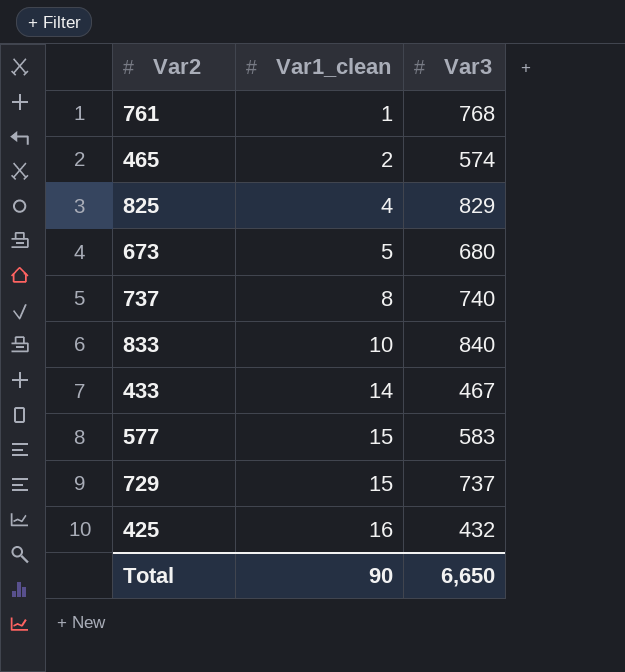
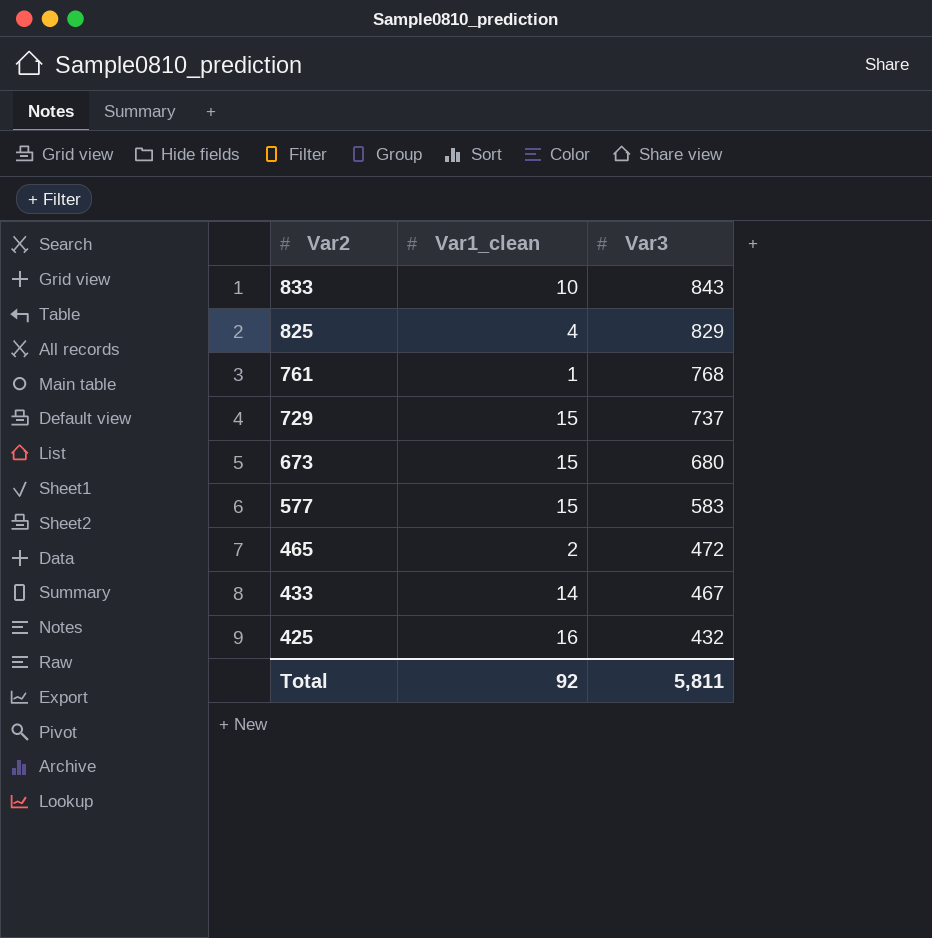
row order: Var1_clean ascending -> Var2 descending
row 737: 8 | 740 -> none
833 | Var3: 840 -> 843
673 | Var1_clean: 5 -> 15
465 | Var3: 574 -> 472
Total | Var1_clean: 90 -> 92
Total | Var3: 6,650 -> 5,811

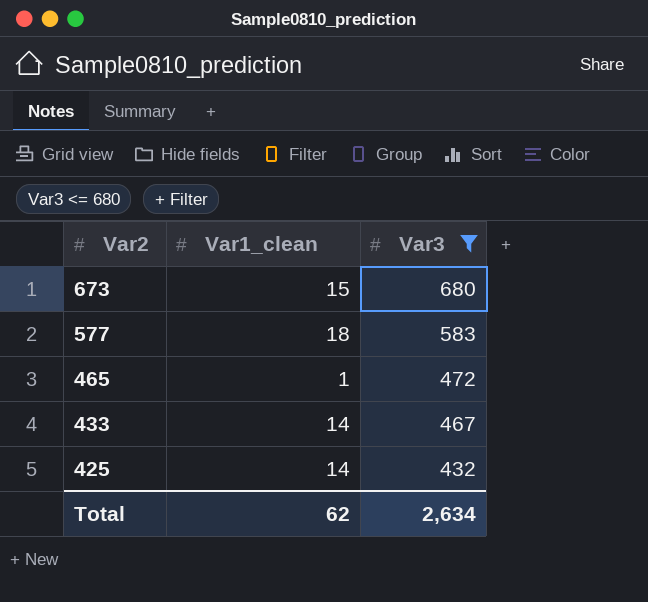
filter: none -> Var3 <= 680
577 | Var1_clean: 15 -> 18
465 | Var1_clean: 2 -> 1
425 | Var1_clean: 16 -> 14
Total | Var1_clean: 92 -> 62
Total | Var3: 5,811 -> 2,634

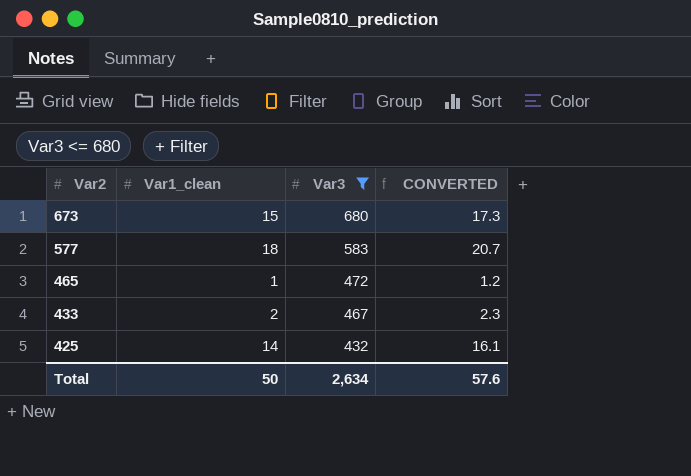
column CONVERTED | formula: none -> [Var1_clean] * 1.15
433 | Var1_clean: 14 -> 2
Total | Var1_clean: 62 -> 50

